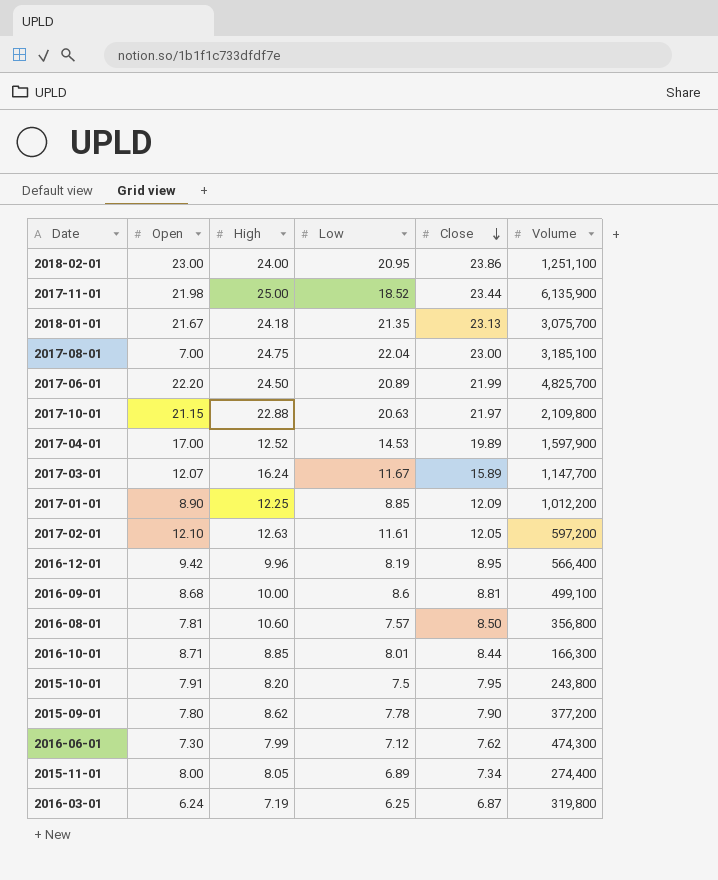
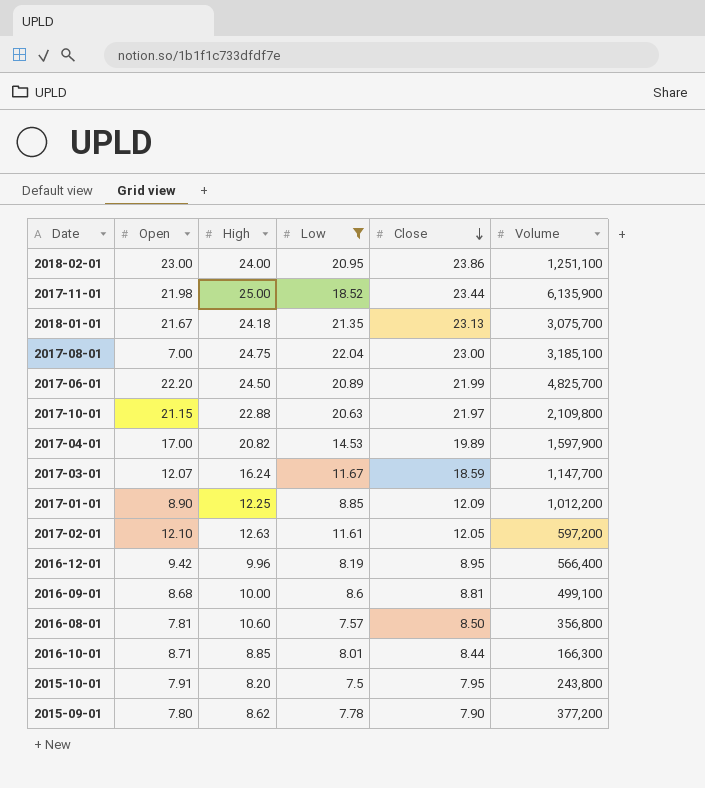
filter: none -> Low >= 7.5
2017-04-01 | High: 12.52 -> 20.82
2017-03-01 | Close: 15.89 -> 18.59

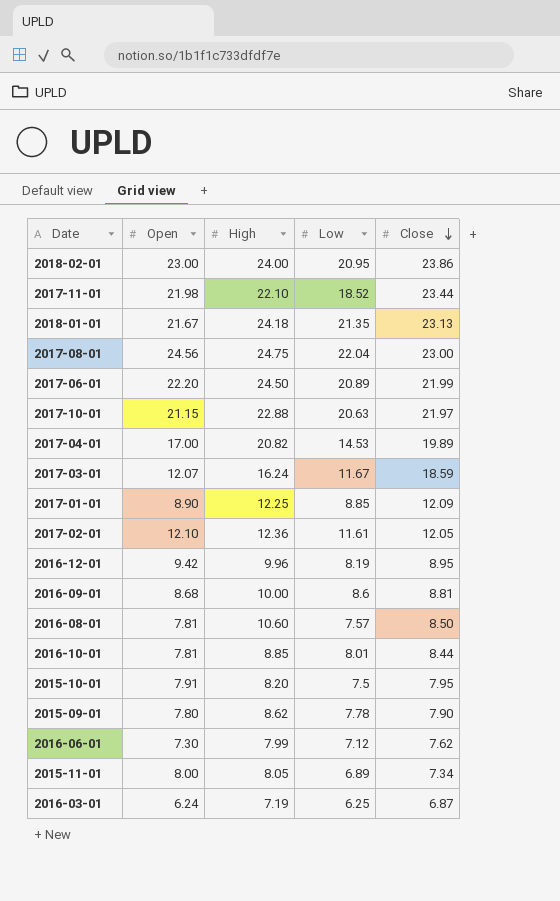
filter: Low >= 7.5 -> none
column Volume | position: 6 -> none
2017-11-01 | High: 25.00 -> 22.10
2017-08-01 | Open: 7.00 -> 24.56
2017-02-01 | High: 12.63 -> 12.36
2016-10-01 | Open: 8.71 -> 7.81

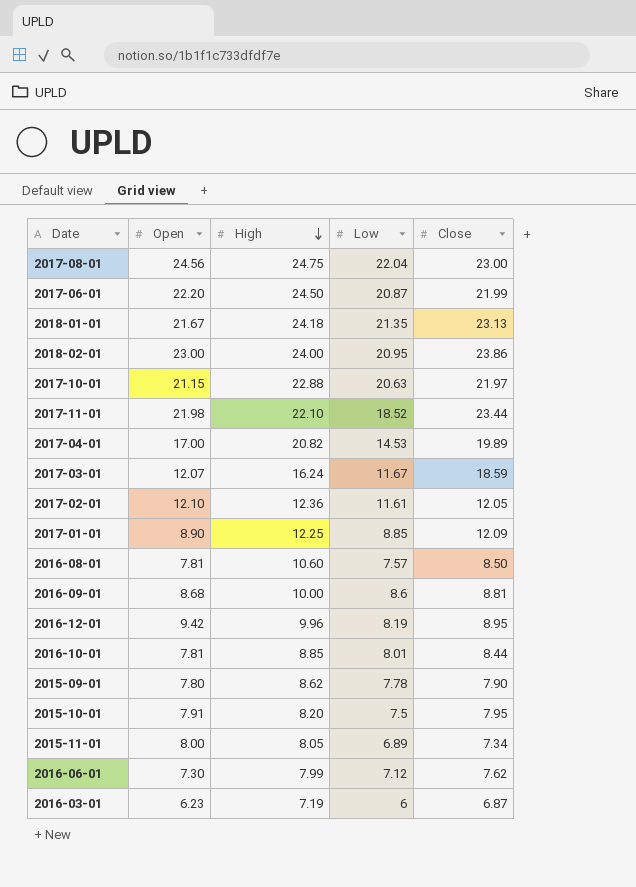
row order: Close descending -> High descending
2017-06-01 | Low: 20.89 -> 20.87
2016-03-01 | Open: 6.24 -> 6.23
2016-03-01 | Low: 6.25 -> 6

